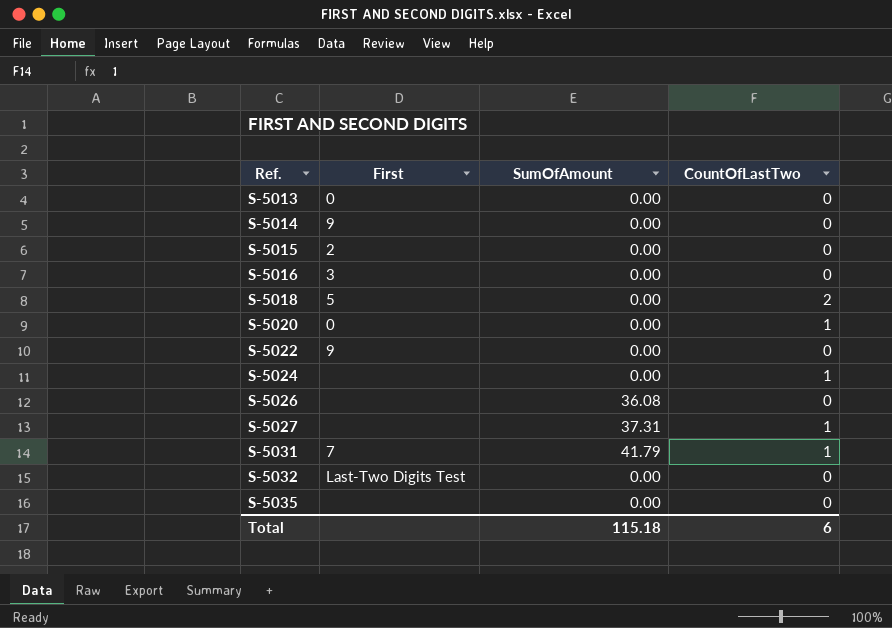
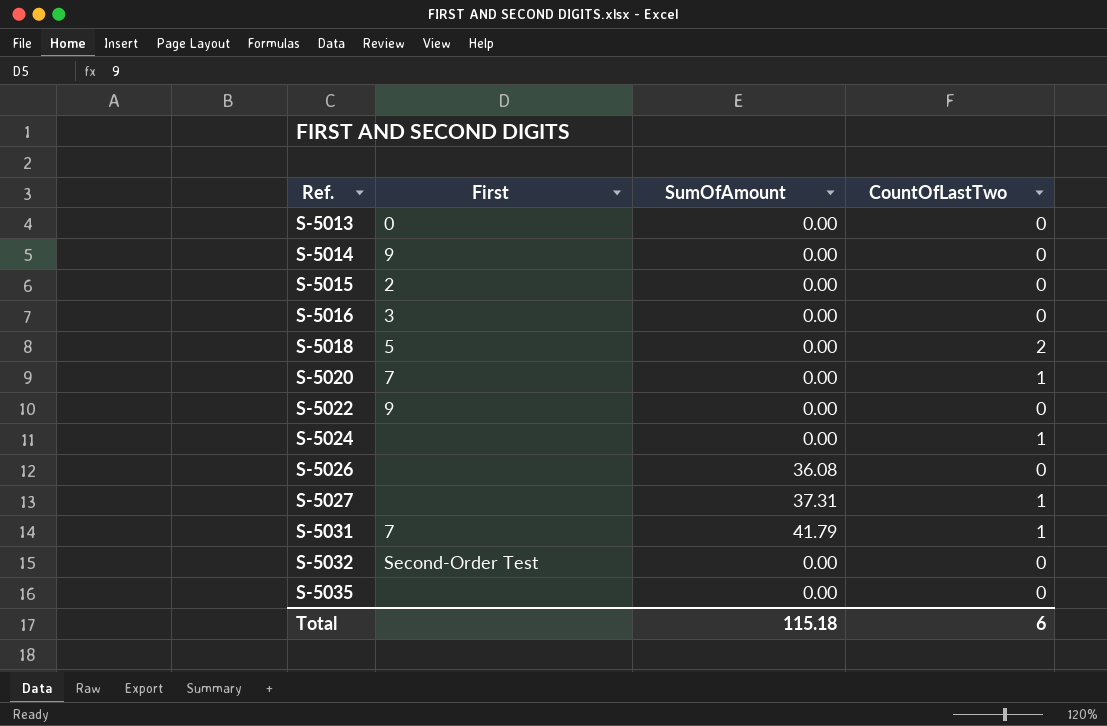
S-5020 | First: 0 -> 7
S-5032 | First: Last-Two Digits Test -> Second-Order Test

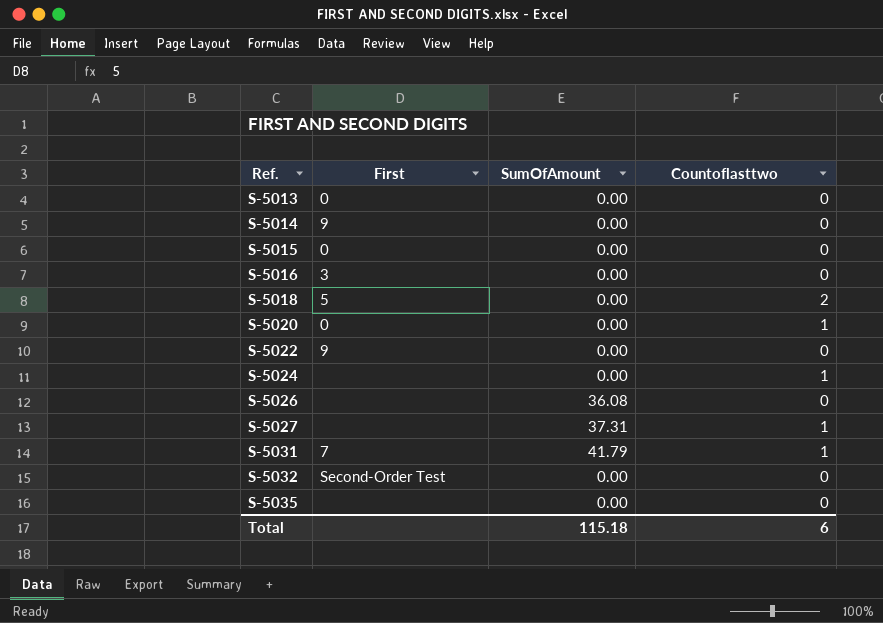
column name: CountOfLastTwo -> Countoflasttwo
S-5015 | First: 2 -> 0
S-5020 | First: 7 -> 0

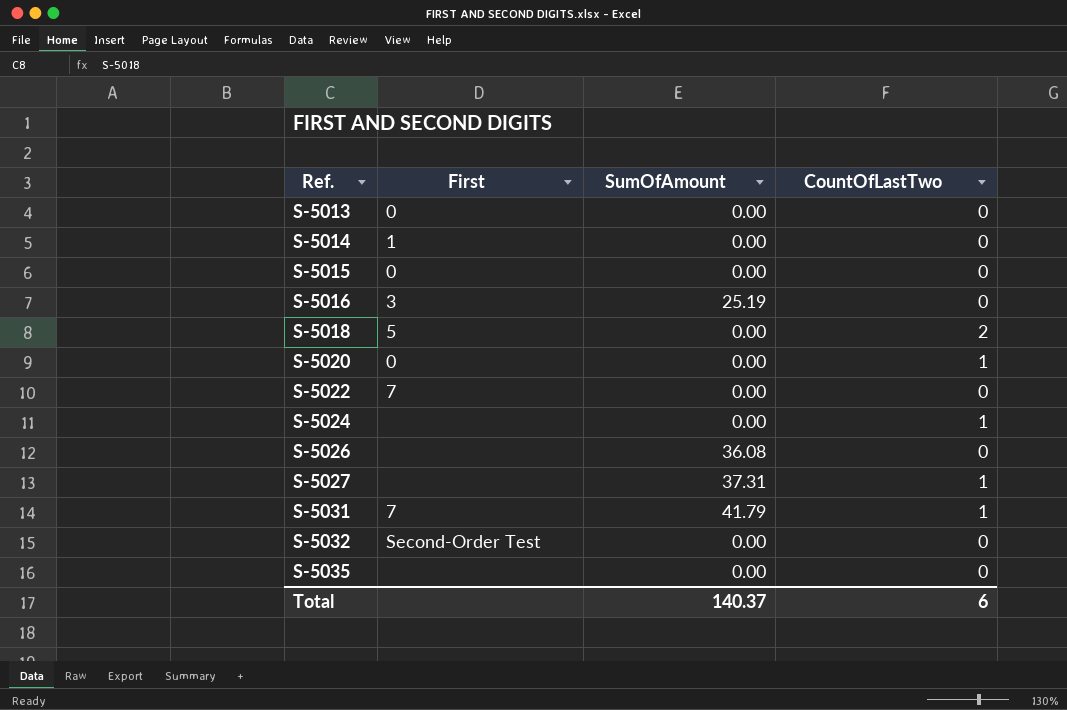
column name: Countoflasttwo -> CountOfLastTwo
S-5014 | First: 9 -> 1
S-5016 | SumOfAmount: 0.00 -> 25.19
S-5022 | First: 9 -> 7
Total | SumOfAmount: 115.18 -> 140.37

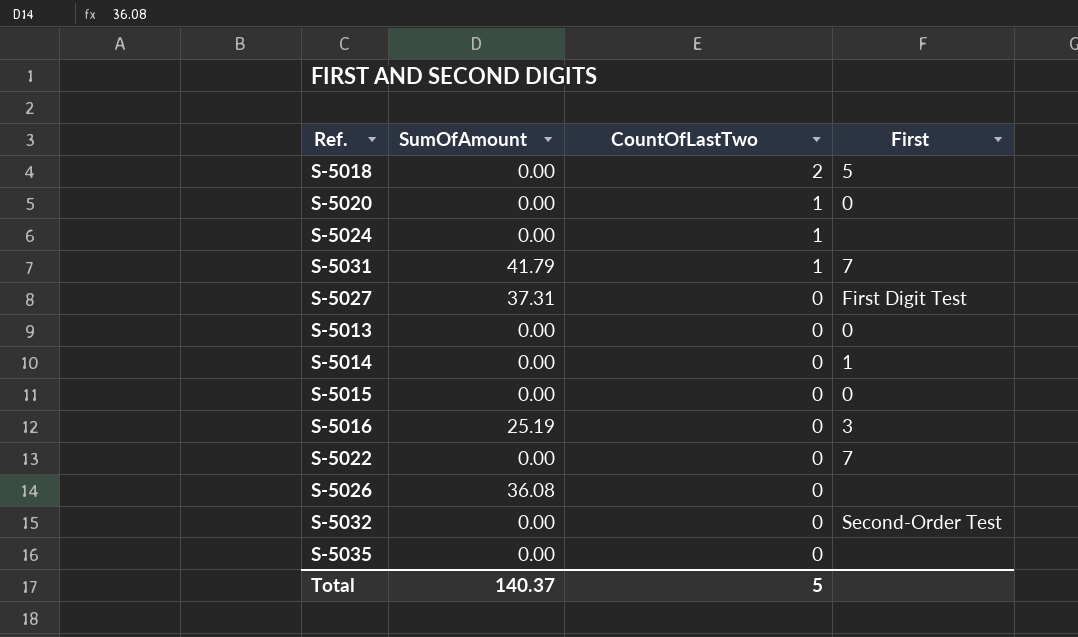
row order: Ref. ascending -> CountOfLastTwo descending
column First | position: 2 -> 4
S-5027 | CountOfLastTwo: 1 -> 0
S-5027 | First: none -> First Digit Test
Total | CountOfLastTwo: 6 -> 5

